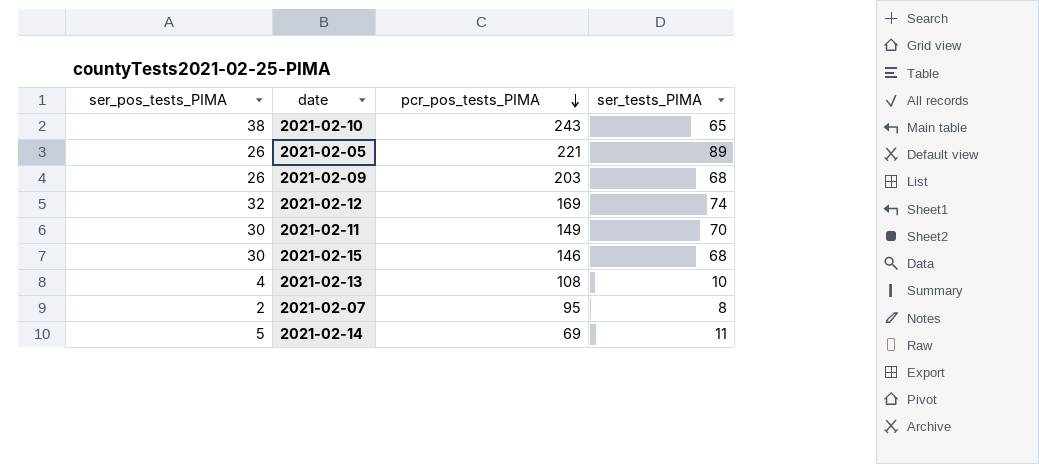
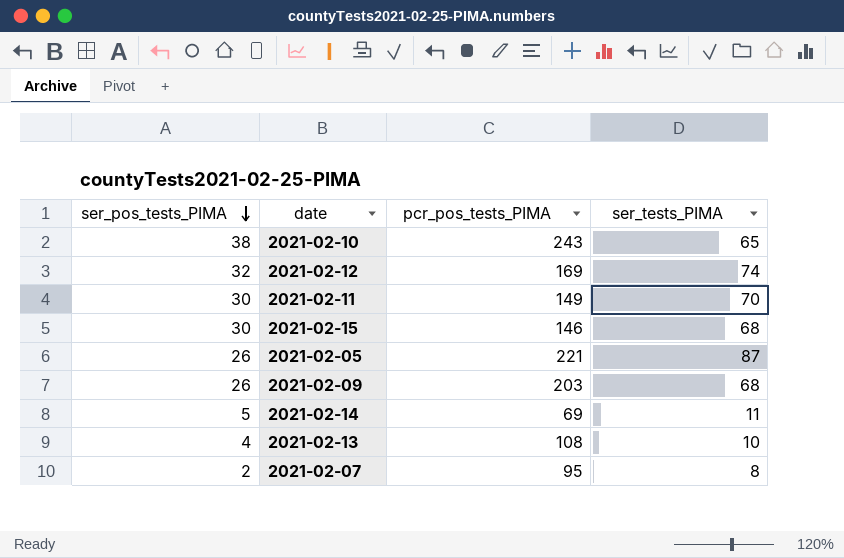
row order: pcr_pos_tests_PIMA descending -> ser_pos_tests_PIMA descending
2021-02-05 | ser_tests_PIMA: 89 -> 87

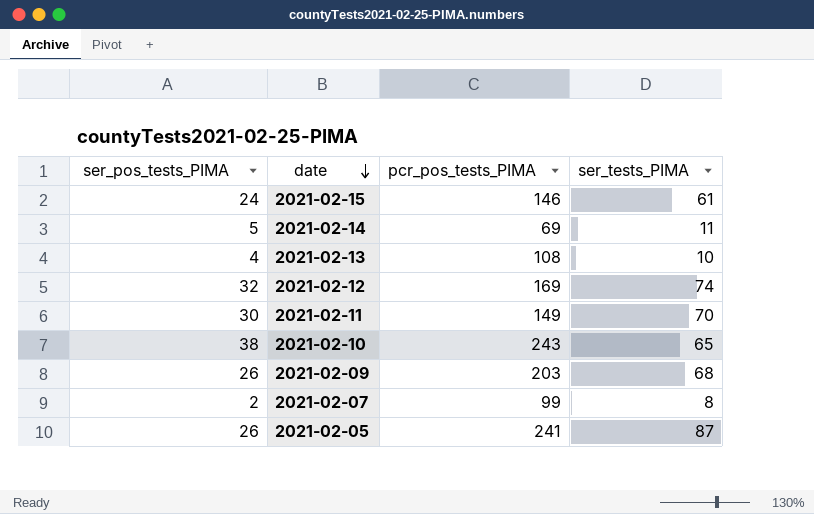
row order: ser_pos_tests_PIMA descending -> date descending
2021-02-15 | ser_pos_tests_PIMA: 30 -> 24
2021-02-15 | ser_tests_PIMA: 68 -> 61
2021-02-07 | pcr_pos_tests_PIMA: 95 -> 99
2021-02-05 | pcr_pos_tests_PIMA: 221 -> 241

